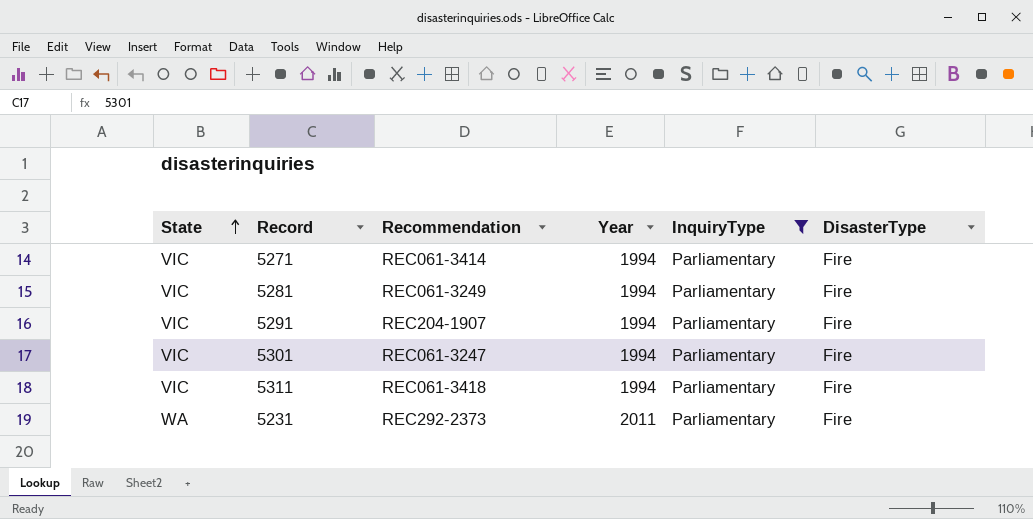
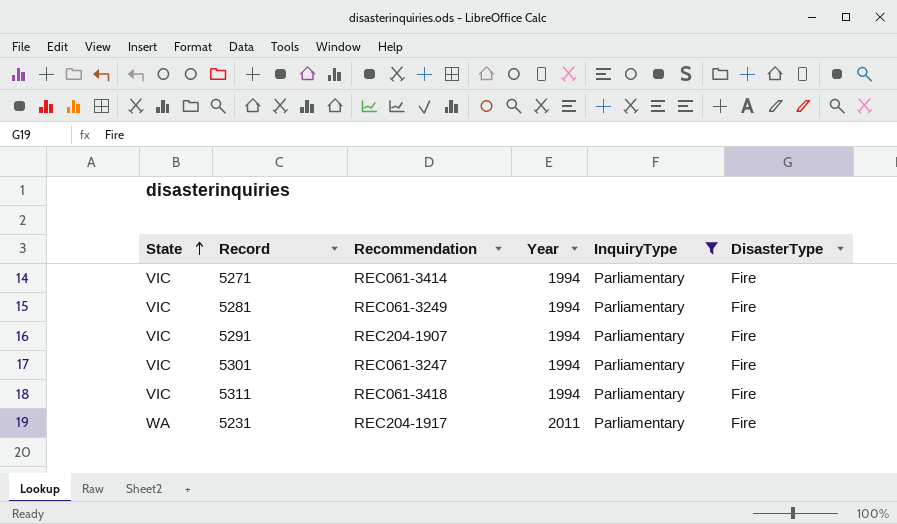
5231 | Recommendation: REC292-2373 -> REC204-1917

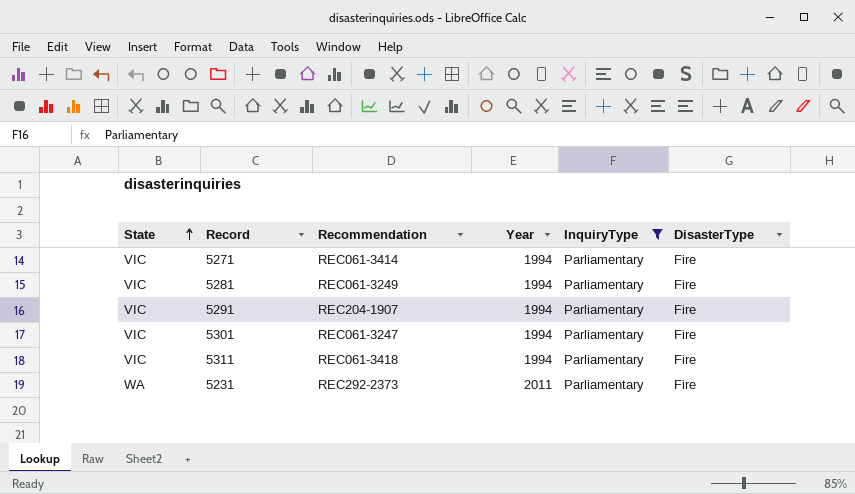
5231 | Recommendation: REC204-1917 -> REC292-2373

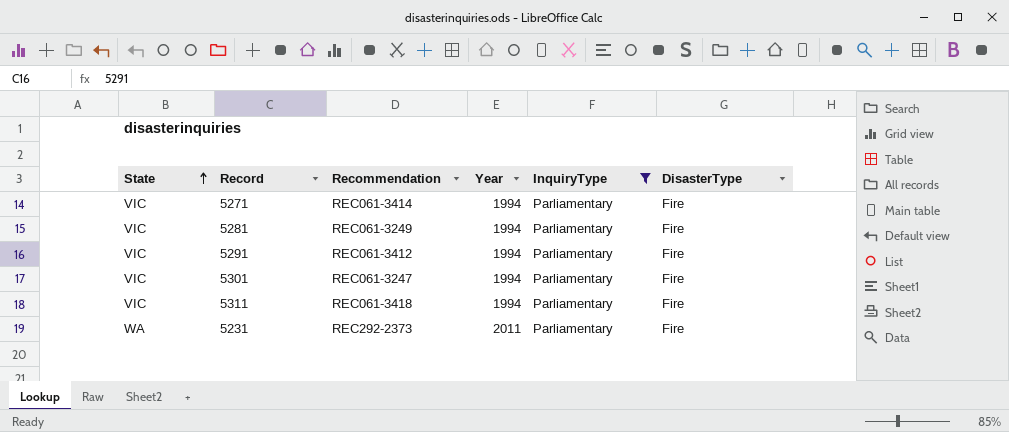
5291 | Recommendation: REC204-1907 -> REC061-3412

